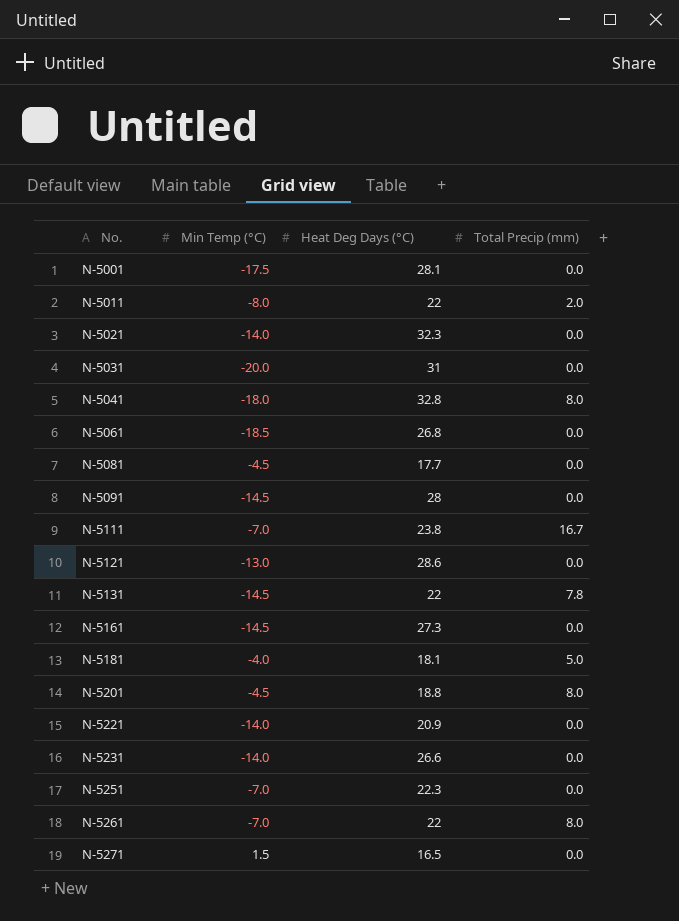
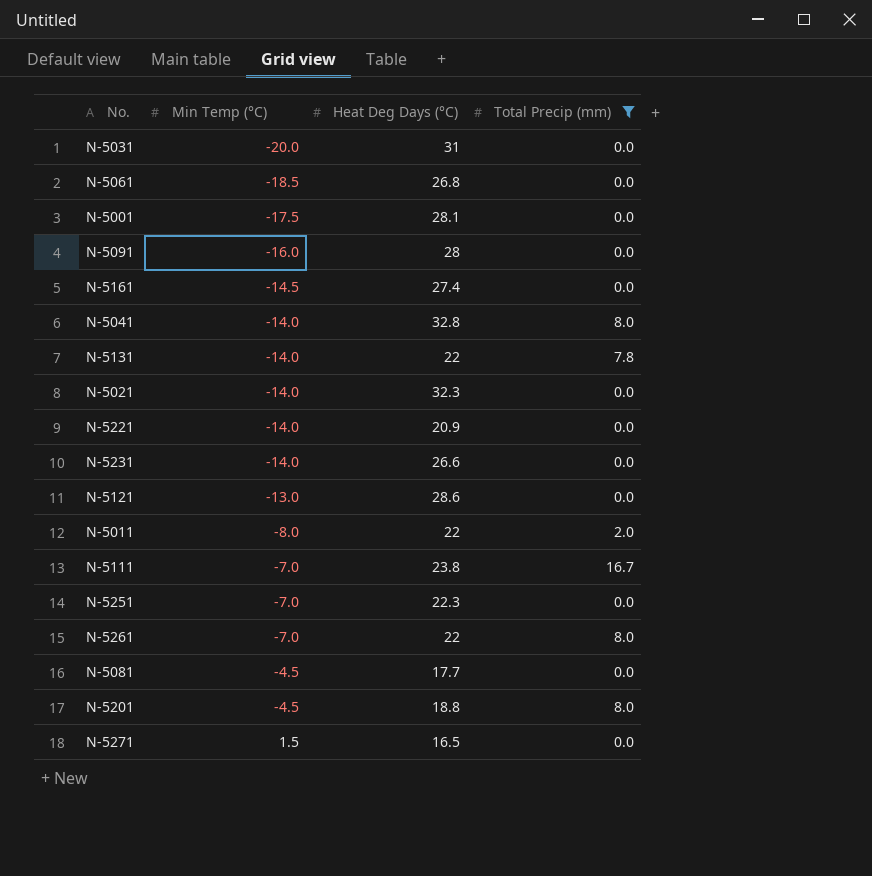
filter: none -> Total Precip (mm) != 5.0
row order: No. ascending -> Min Temp (°C) ascending
N-5091 | Min Temp (°C): -14.5 -> -16.0
N-5161 | Heat Deg Days (°C): 27.3 -> 27.4
N-5041 | Min Temp (°C): -18.0 -> -14.0
N-5131 | Min Temp (°C): -14.5 -> -14.0

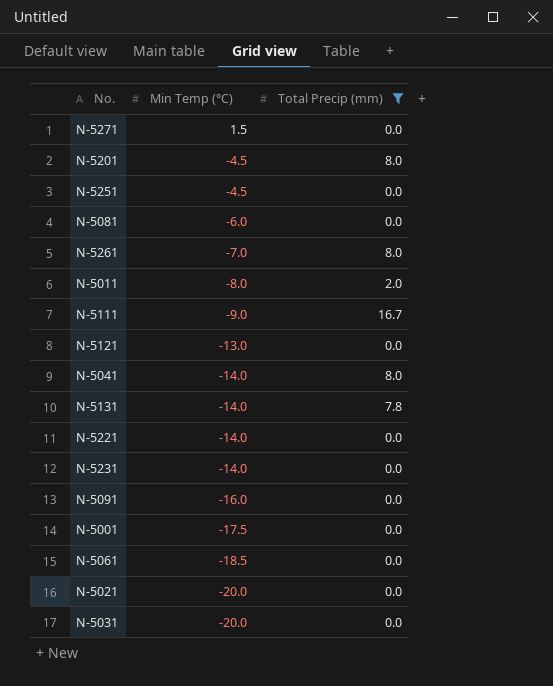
row order: Min Temp (°C) ascending -> Min Temp (°C) descending
column Heat Deg Days (°C) | position: 3 -> none
row N-5161: -14.5 | 27.4 | 0.0 -> none
N-5251 | Min Temp (°C): -7.0 -> -4.5
N-5081 | Min Temp (°C): -4.5 -> -6.0
N-5111 | Min Temp (°C): -7.0 -> -9.0
N-5021 | Min Temp (°C): -14.0 -> -20.0

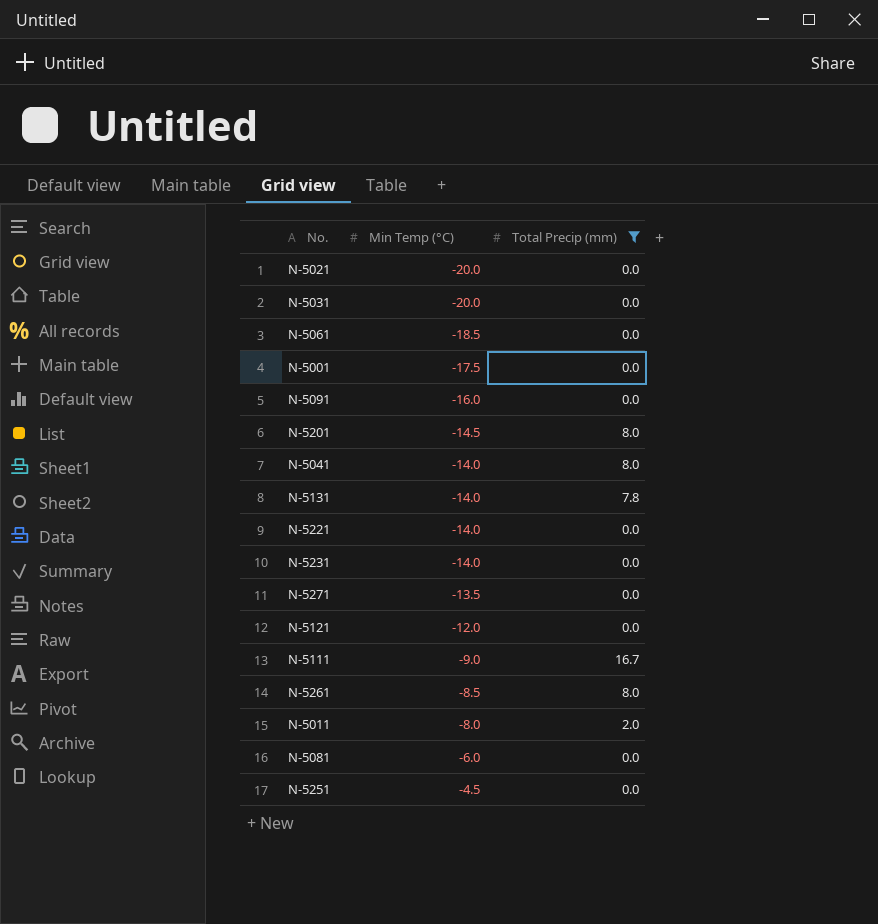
row order: Min Temp (°C) descending -> Min Temp (°C) ascending
N-5201 | Min Temp (°C): -4.5 -> -14.5
N-5271 | Min Temp (°C): 1.5 -> -13.5
N-5121 | Min Temp (°C): -13.0 -> -12.0
N-5261 | Min Temp (°C): -7.0 -> -8.5

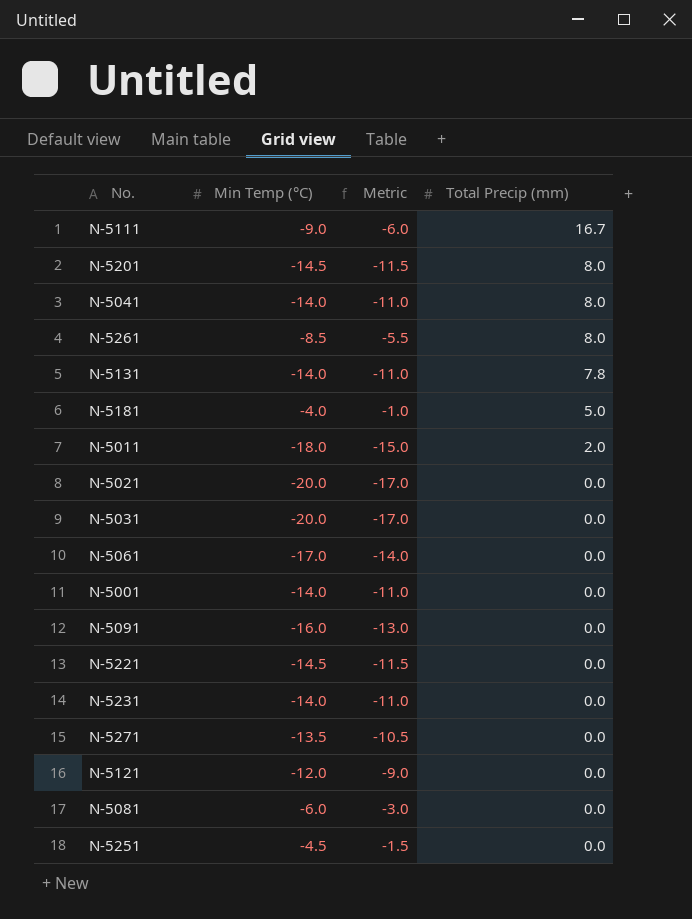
filter: Total Precip (mm) != 5.0 -> none
row order: Min Temp (°C) ascending -> Total Precip (mm) descending
column Metric | formula: none -> [Min Temp (°C)] + 3
N-5011 | Min Temp (°C): -8.0 -> -18.0
N-5061 | Min Temp (°C): -18.5 -> -17.0
N-5001 | Min Temp (°C): -17.5 -> -14.0
N-5221 | Min Temp (°C): -14.0 -> -14.5

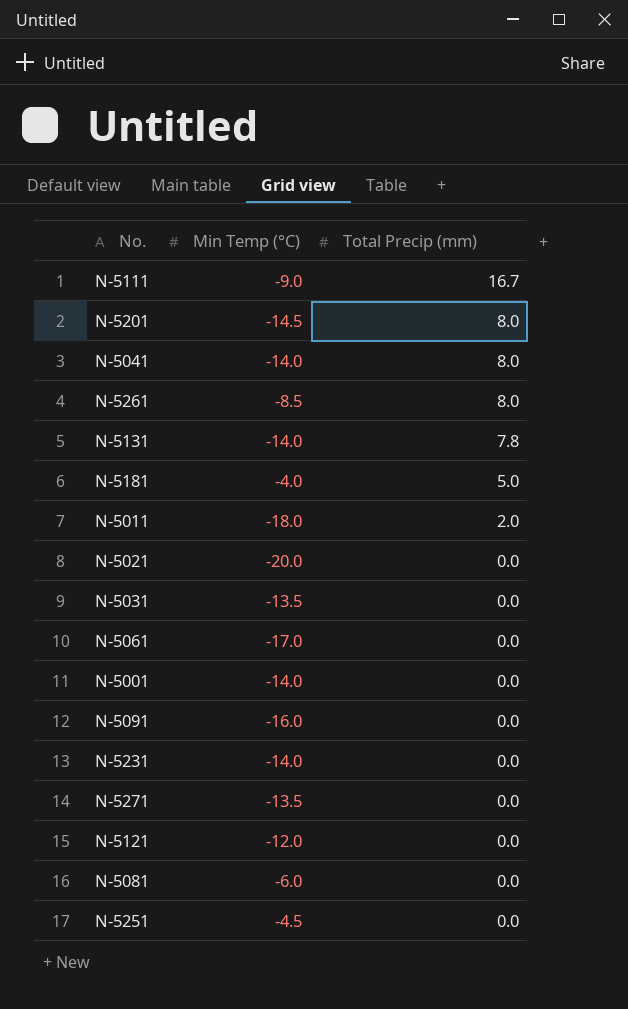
column Metric | formula: [Min Temp (°C)] + 3 -> none
row N-5221: -14.5 | -11.5 | 0.0 -> none
N-5031 | Min Temp (°C): -20.0 -> -13.5

